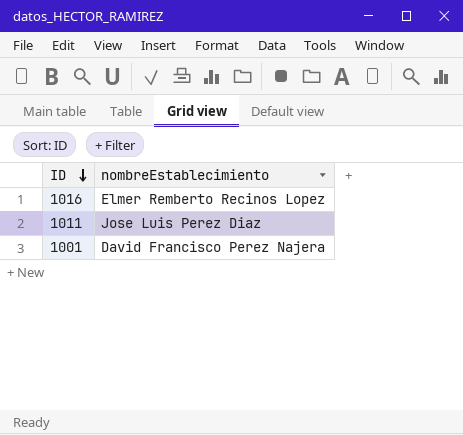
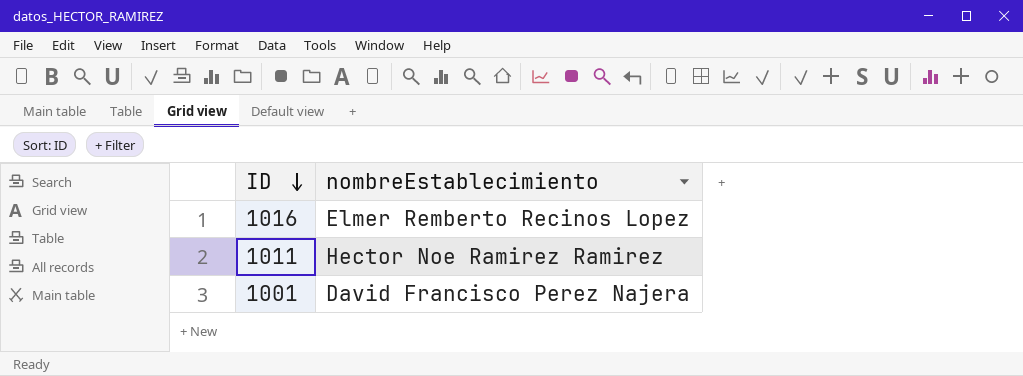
1011 | nombreEstablecimiento: Jose Luis Perez Diaz -> Hector Noe Ramirez Ramirez

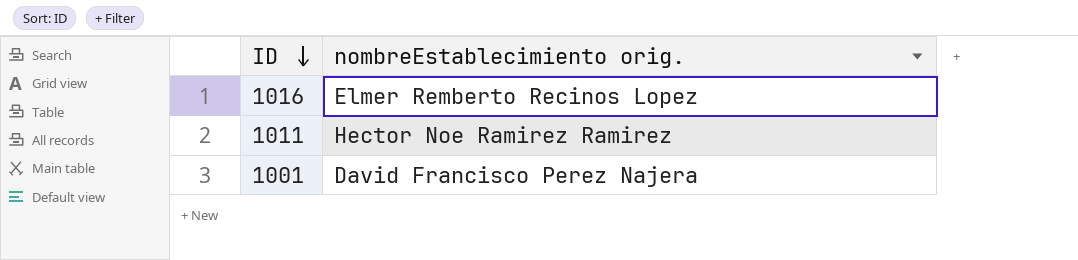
column name: nombreEstablecimiento -> nombreEstablecimiento orig.

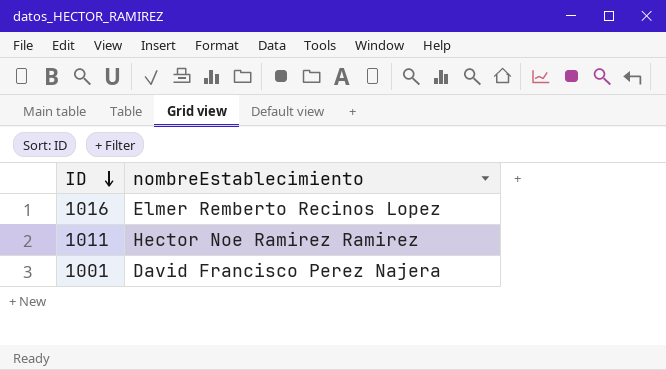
column name: nombreEstablecimiento orig. -> nombreEstablecimiento

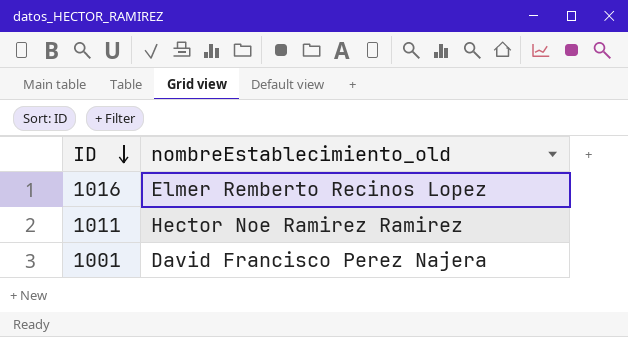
column name: nombreEstablecimiento -> nombreEstablecimiento_old

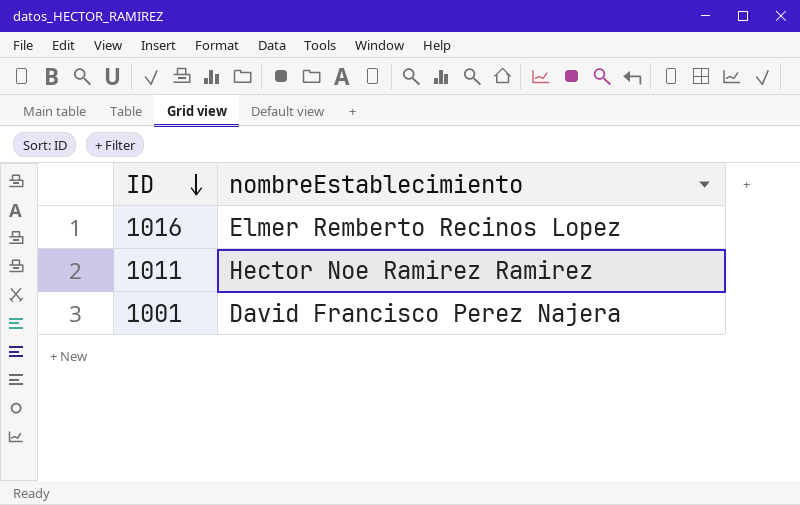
column name: nombreEstablecimiento_old -> nombreEstablecimiento

